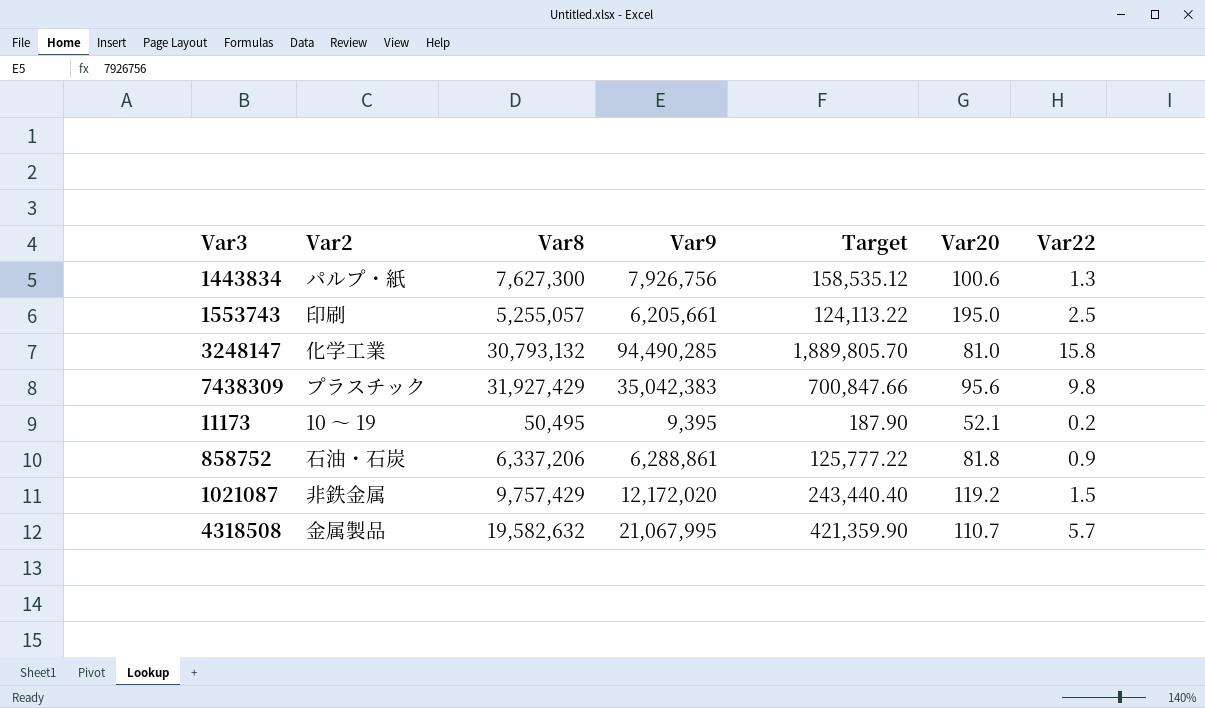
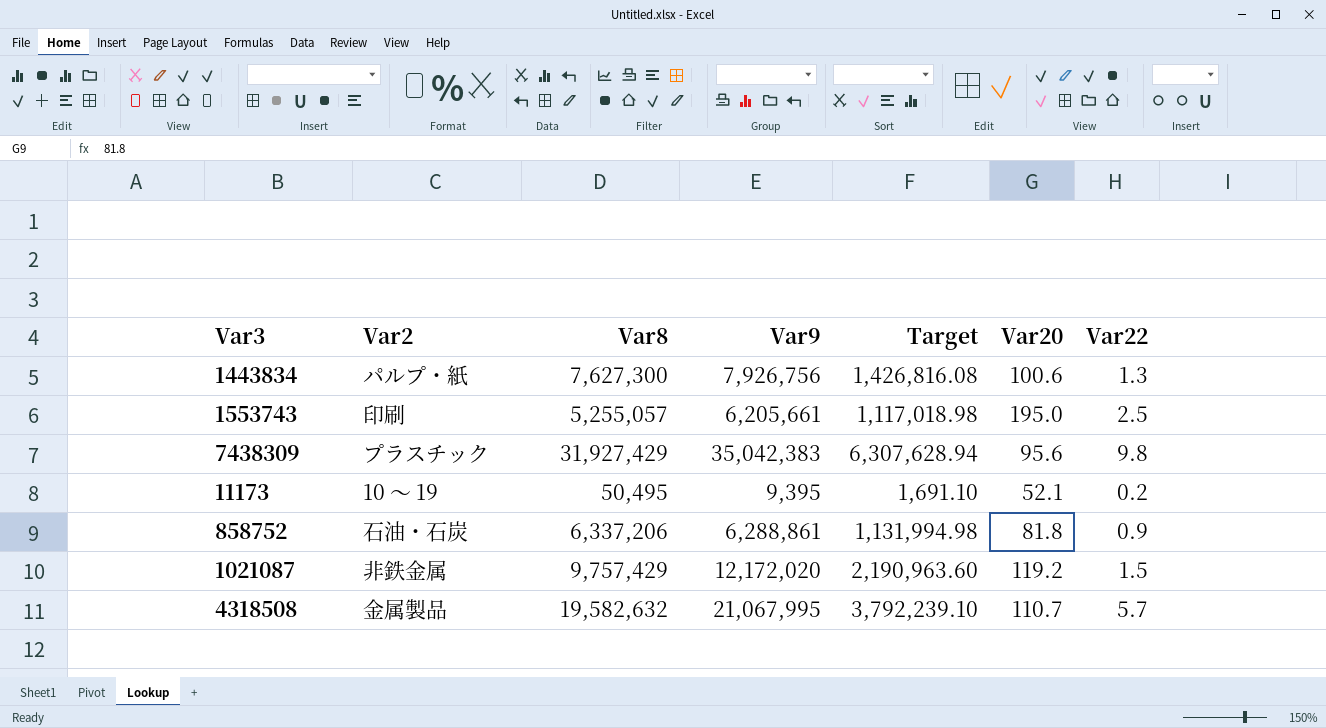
column Target | formula: [Var9] * 0.02 -> [Var9] * 0.18
row 3248147: 化学工業 | 30,793,132 | 94,490,285 | 1,889,805.70 | 81.0 | 15.8 -> none

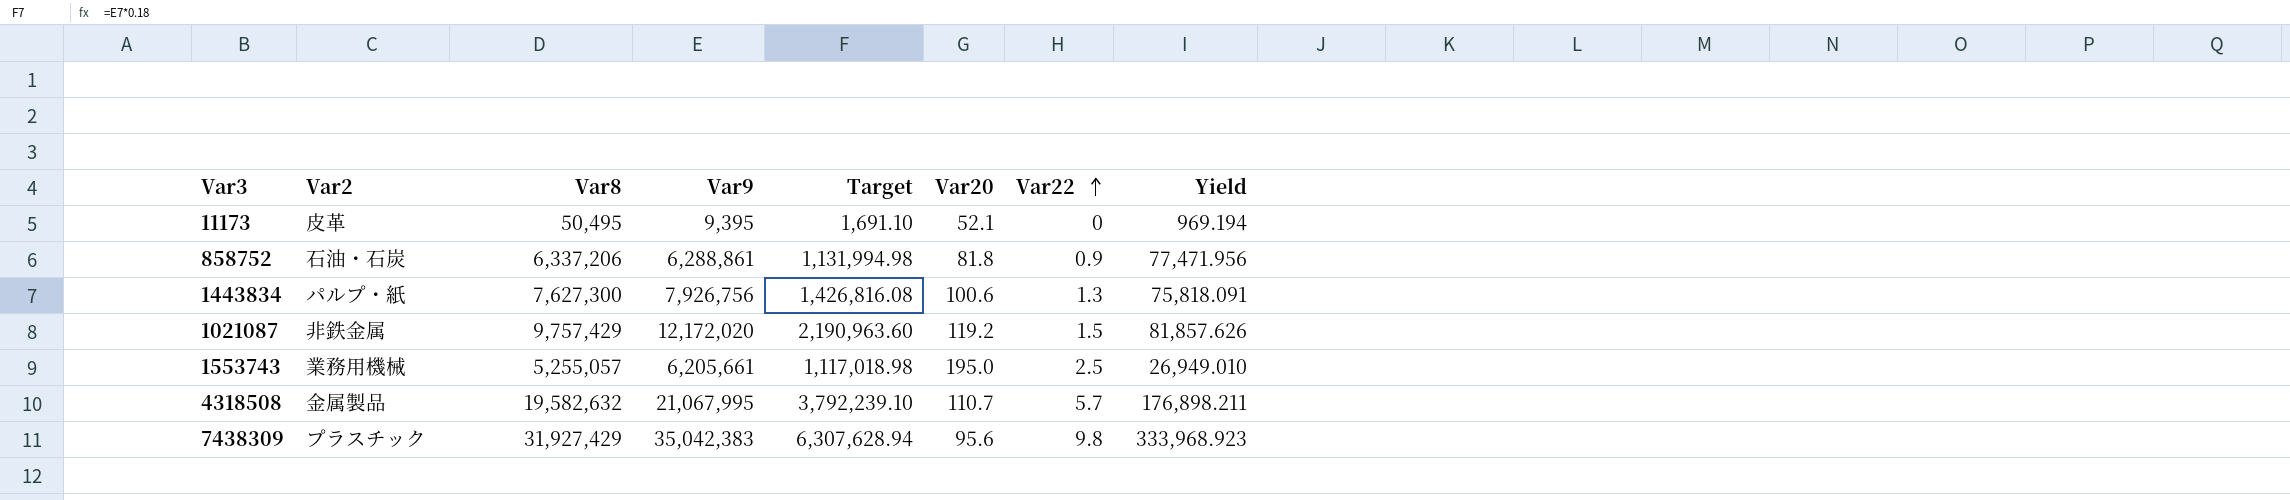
row order: none -> Var22 ascending
column Yield | formula: none -> [Var8] / [Var20]
11173 | Var2: 10 ～ 19 -> 皮革
11173 | Var22: 0.2 -> 0
1553743 | Var2: 印刷 -> 業務用機械

